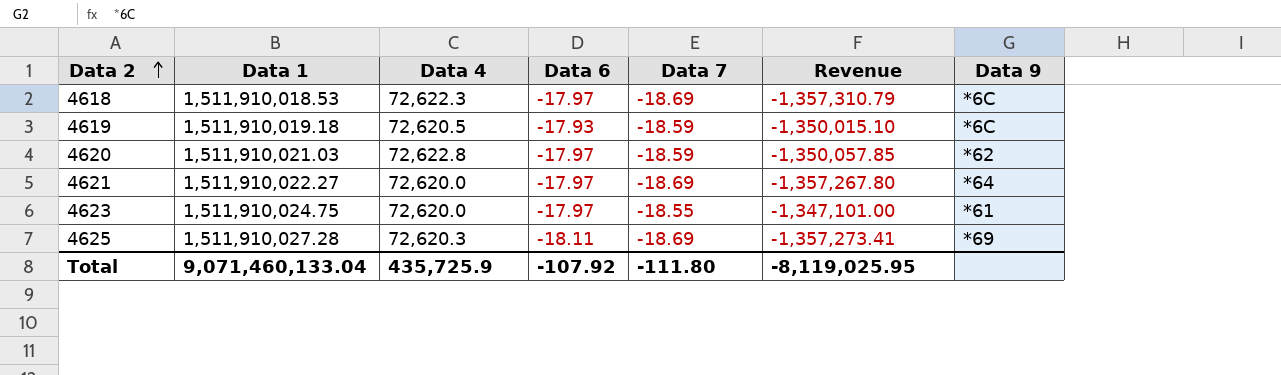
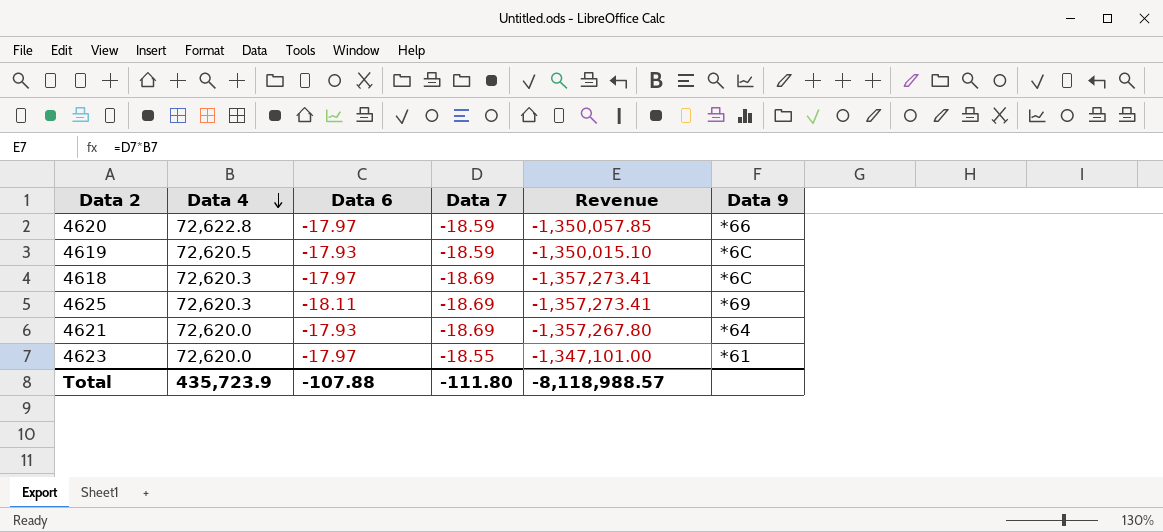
row order: Data 2 ascending -> Data 4 descending
column Data 1 | position: 2 -> none
4620 | Data 9: *62 -> *66
4618 | Data 4: 72,622.3 -> 72,620.3
4618 | Revenue: -1,357,310.79 -> -1,357,273.41
4621 | Data 6: -17.97 -> -17.93
Total | Data 4: 435,725.9 -> 435,723.9
Total | Data 6: -107.92 -> -107.88
Total | Revenue: -8,119,025.95 -> -8,118,988.57

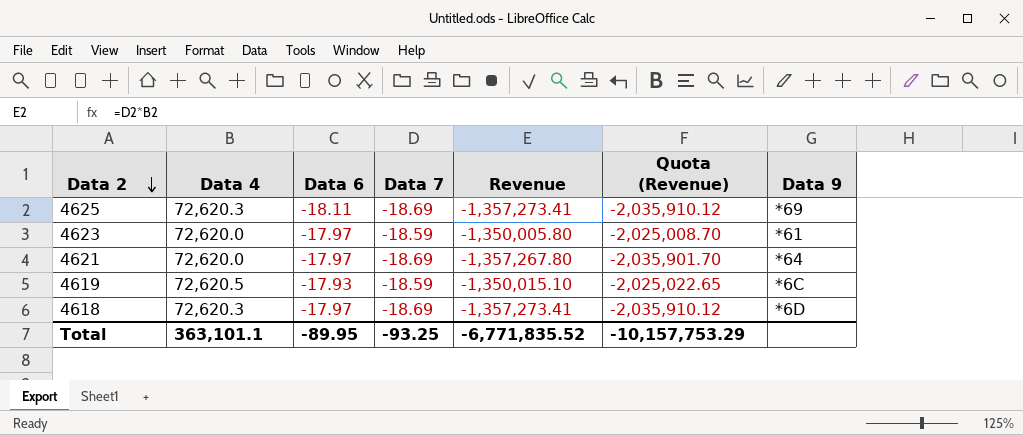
row order: Data 4 descending -> Data 2 descending
column Quota (Revenue) | formula: none -> [Revenue] * 1.5
row 4620: 72,622.8 | -17.97 | -18.59 | -1,350,057.85 | *66 -> none
4623 | Data 7: -18.55 -> -18.59
4623 | Revenue: -1,347,101.00 -> -1,350,005.80
4621 | Data 6: -17.93 -> -17.97
4618 | Data 9: *6C -> *6D
Total | Data 4: 435,723.9 -> 363,101.1
Total | Data 6: -107.88 -> -89.95
Total | Data 7: -111.80 -> -93.25
Total | Revenue: -8,118,988.57 -> -6,771,835.52

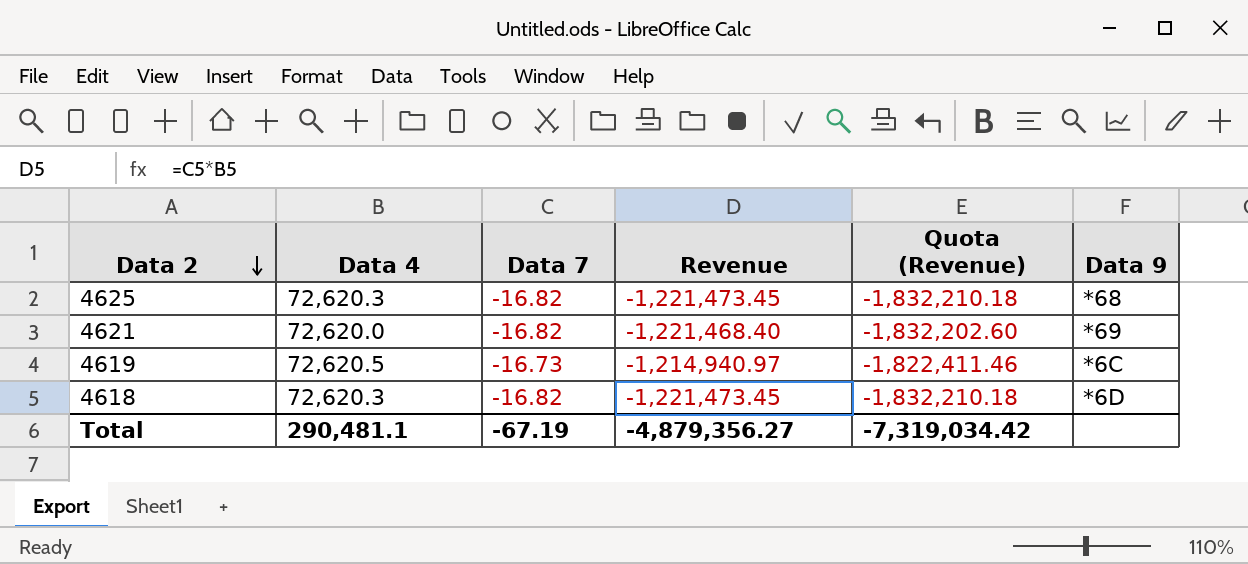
column Data 6 | position: 3 -> none
row 4623: 72,620.0 | -17.97 | -18.59 | -1,350,005.80 | -2,025,008.70 | *61 -> none
4625 | Data 7: -18.69 -> -16.82
4625 | Revenue: -1,357,273.41 -> -1,221,473.45
4625 | Quota (Revenue): -2,035,910.12 -> -1,832,210.18
4625 | Data 9: *69 -> *68
4621 | Data 7: -18.69 -> -16.82
4621 | Revenue: -1,357,267.80 -> -1,221,468.40
4621 | Quota (Revenue): -2,035,901.70 -> -1,832,202.60
4621 | Data 9: *64 -> *69
4619 | Data 7: -18.59 -> -16.73
4619 | Revenue: -1,350,015.10 -> -1,214,940.97
4619 | Quota (Revenue): -2,025,022.65 -> -1,822,411.46
4618 | Data 7: -18.69 -> -16.82
4618 | Revenue: -1,357,273.41 -> -1,221,473.45
4618 | Quota (Revenue): -2,035,910.12 -> -1,832,210.18
Total | Data 4: 363,101.1 -> 290,481.1
Total | Data 7: -93.25 -> -67.19
Total | Revenue: -6,771,835.52 -> -4,879,356.27
Total | Quota (Revenue): -10,157,753.29 -> -7,319,034.42

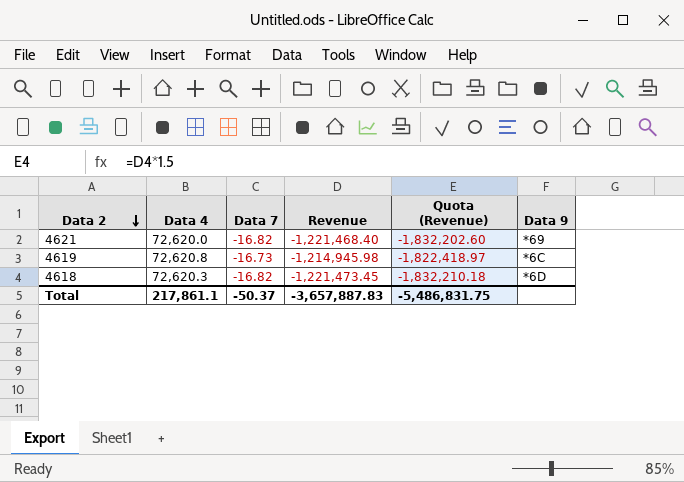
row 4625: 72,620.3 | -16.82 | -1,221,473.45 | -1,832,210.18 | *68 -> none
4619 | Data 4: 72,620.5 -> 72,620.8
4619 | Revenue: -1,214,940.97 -> -1,214,945.98
4619 | Quota (Revenue): -1,822,411.46 -> -1,822,418.97
Total | Data 4: 290,481.1 -> 217,861.1
Total | Data 7: -67.19 -> -50.37
Total | Revenue: -4,879,356.27 -> -3,657,887.83
Total | Quota (Revenue): -7,319,034.42 -> -5,486,831.75

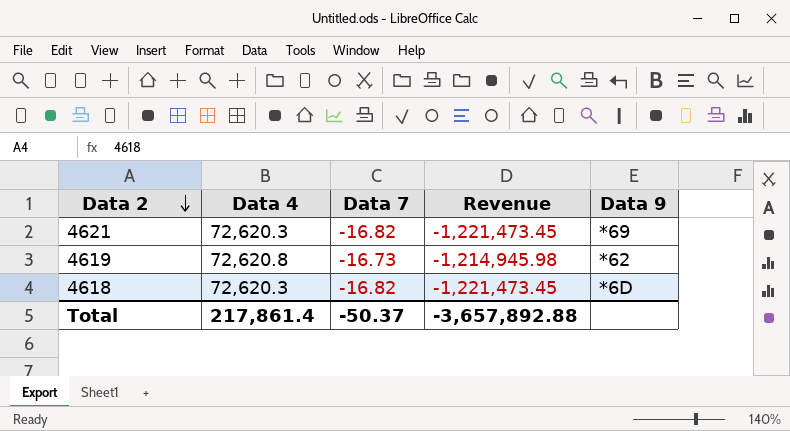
column Quota (Revenue) | formula: [Revenue] * 1.5 -> none
4621 | Data 4: 72,620.0 -> 72,620.3
4621 | Revenue: -1,221,468.40 -> -1,221,473.45
4619 | Data 9: *6C -> *62
Total | Data 4: 217,861.1 -> 217,861.4
Total | Revenue: -3,657,887.83 -> -3,657,892.88

